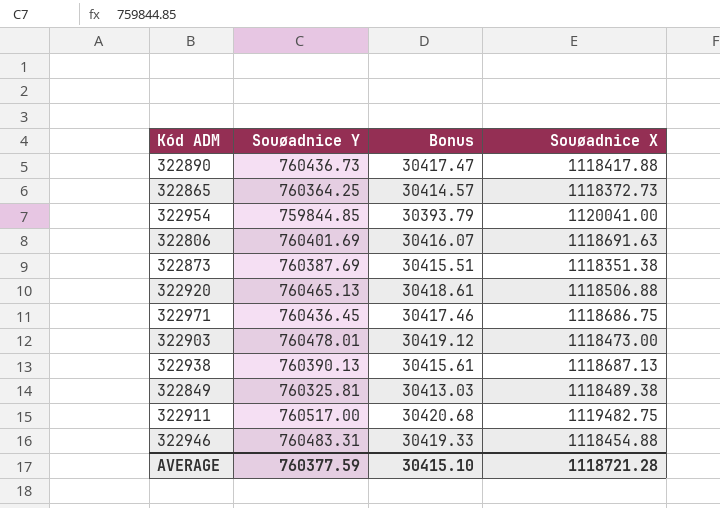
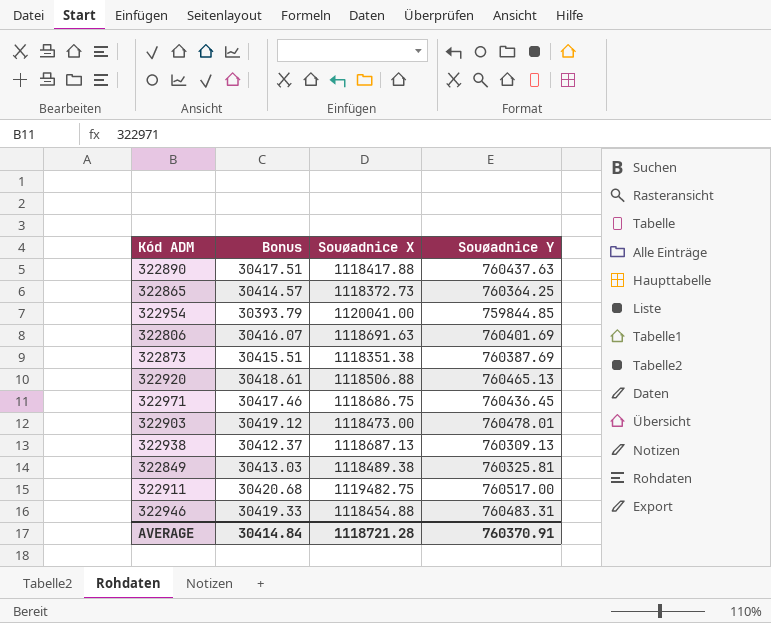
column Souøadnice Y | position: 2 -> 4
322890 | Bonus: 30417.47 -> 30417.51
322890 | Souøadnice Y: 760436.73 -> 760437.63
322938 | Bonus: 30415.61 -> 30412.37
322938 | Souøadnice Y: 760390.13 -> 760309.13
AVERAGE | Bonus: 30415.10 -> 30414.84
AVERAGE | Souøadnice Y: 760377.59 -> 760370.91

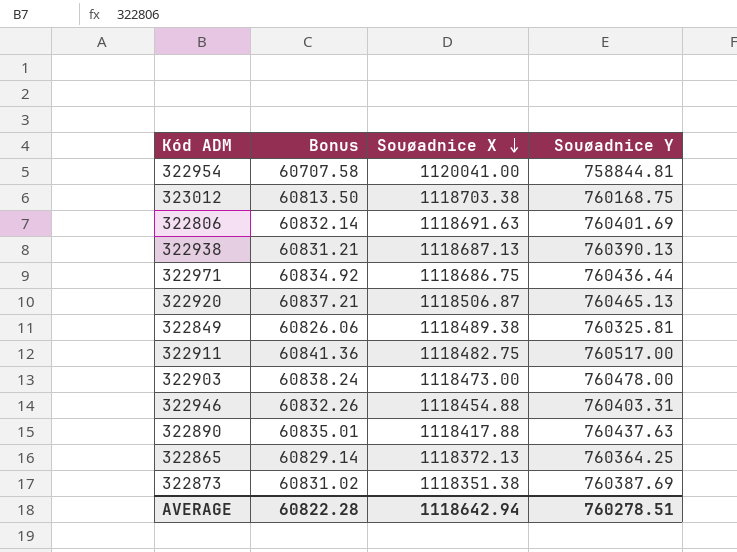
row order: none -> Souøadnice X descending
column Bonus | formula: [Souøadnice Y] * 0.04 -> [Souøadnice Y] * 0.08
322954 | Souøadnice Y: 759844.85 -> 758844.81
row 323012: none -> 60813.50 | 1118703.38 | 760168.75
322938 | Souøadnice Y: 760309.13 -> 760390.13
322971 | Souøadnice Y: 760436.45 -> 760436.44
322920 | Souøadnice X: 1118506.88 -> 1118506.87
322911 | Souøadnice X: 1119482.75 -> 1118482.75
322903 | Souøadnice Y: 760478.01 -> 760478.00
322946 | Souøadnice Y: 760483.31 -> 760403.31
322865 | Souøadnice X: 1118372.73 -> 1118372.13
AVERAGE | Bonus: 30414.84 -> 60822.28
AVERAGE | Souøadnice X: 1118721.28 -> 1118642.94
AVERAGE | Souøadnice Y: 760370.91 -> 760278.51

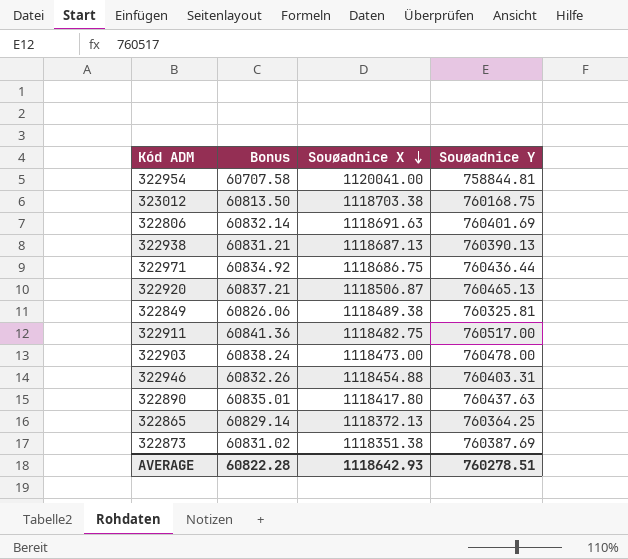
322890 | Souøadnice X: 1118417.88 -> 1118417.80
AVERAGE | Souøadnice X: 1118642.94 -> 1118642.93

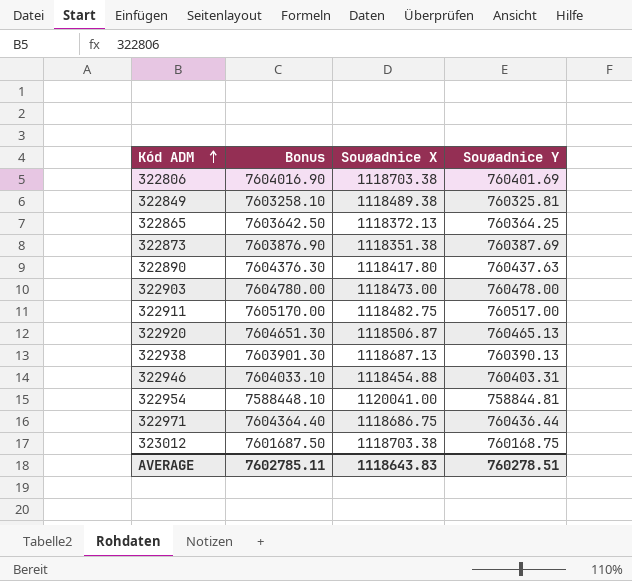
row order: Souøadnice X descending -> Kód ADM ascending
column Bonus | formula: [Souøadnice Y] * 0.08 -> [Souøadnice Y] * 10
322806 | Souøadnice X: 1118691.63 -> 1118703.38
AVERAGE | Bonus: 60822.28 -> 7602785.11
AVERAGE | Souøadnice X: 1118642.93 -> 1118643.83

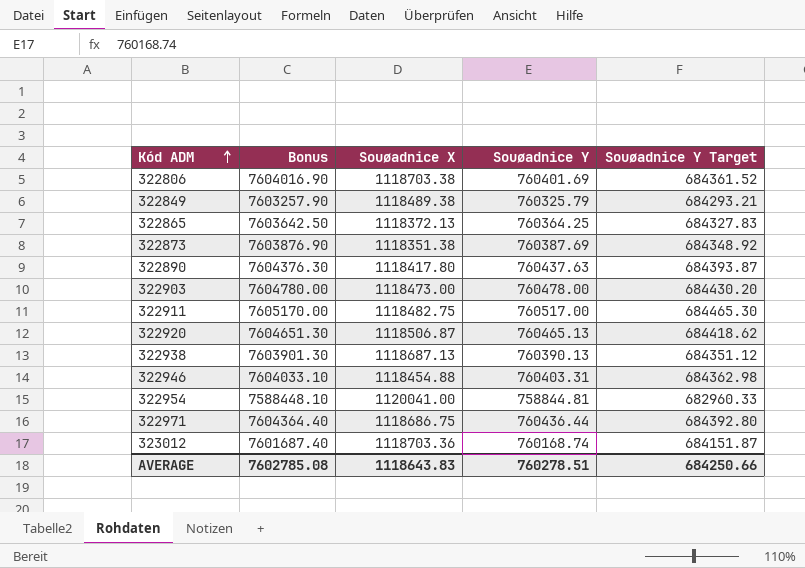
column Souøadnice Y Target | formula: none -> [Souøadnice Y] * 0.9
322849 | Bonus: 7603258.10 -> 7603257.90
322849 | Souøadnice Y: 760325.81 -> 760325.79
323012 | Bonus: 7601687.50 -> 7601687.40
323012 | Souøadnice X: 1118703.38 -> 1118703.36
323012 | Souøadnice Y: 760168.75 -> 760168.74
AVERAGE | Bonus: 7602785.11 -> 7602785.08

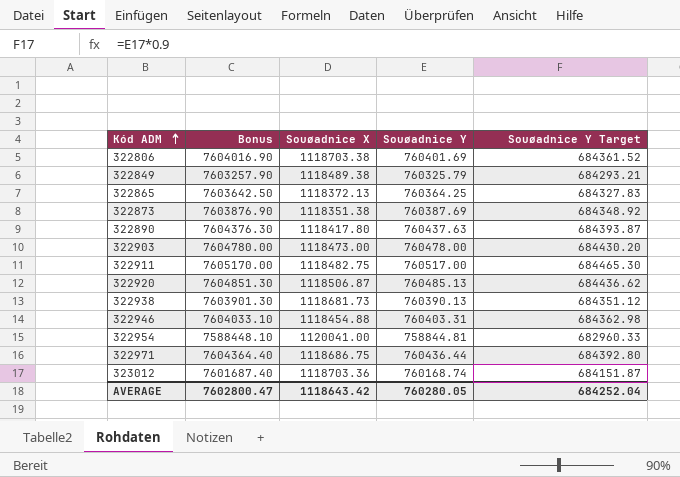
322920 | Bonus: 7604651.30 -> 7604851.30
322920 | Souøadnice Y: 760465.13 -> 760485.13
322920 | Souøadnice Y Target: 684418.62 -> 684436.62
322938 | Souøadnice X: 1118687.13 -> 1118681.73
AVERAGE | Bonus: 7602785.08 -> 7602800.47
AVERAGE | Souøadnice X: 1118643.83 -> 1118643.42
AVERAGE | Souøadnice Y: 760278.51 -> 760280.05
AVERAGE | Souøadnice Y Target: 684250.66 -> 684252.04

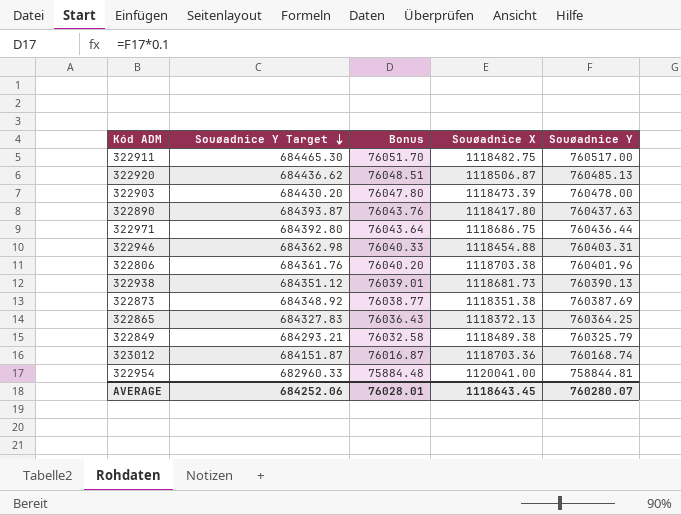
row order: Kód ADM ascending -> Souøadnice Y Target descending
column Souøadnice Y Target | position: 5 -> 2
column Bonus | formula: [Souøadnice Y] * 10 -> [Souøadnice Y] * 0.1
322903 | Souøadnice X: 1118473.00 -> 1118473.39
322806 | Souøadnice Y Target: 684361.52 -> 684361.76
322806 | Souøadnice Y: 760401.69 -> 760401.96
AVERAGE | Souøadnice Y Target: 684252.04 -> 684252.06
AVERAGE | Bonus: 7602800.47 -> 76028.01
AVERAGE | Souøadnice X: 1118643.42 -> 1118643.45
AVERAGE | Souøadnice Y: 760280.05 -> 760280.07

